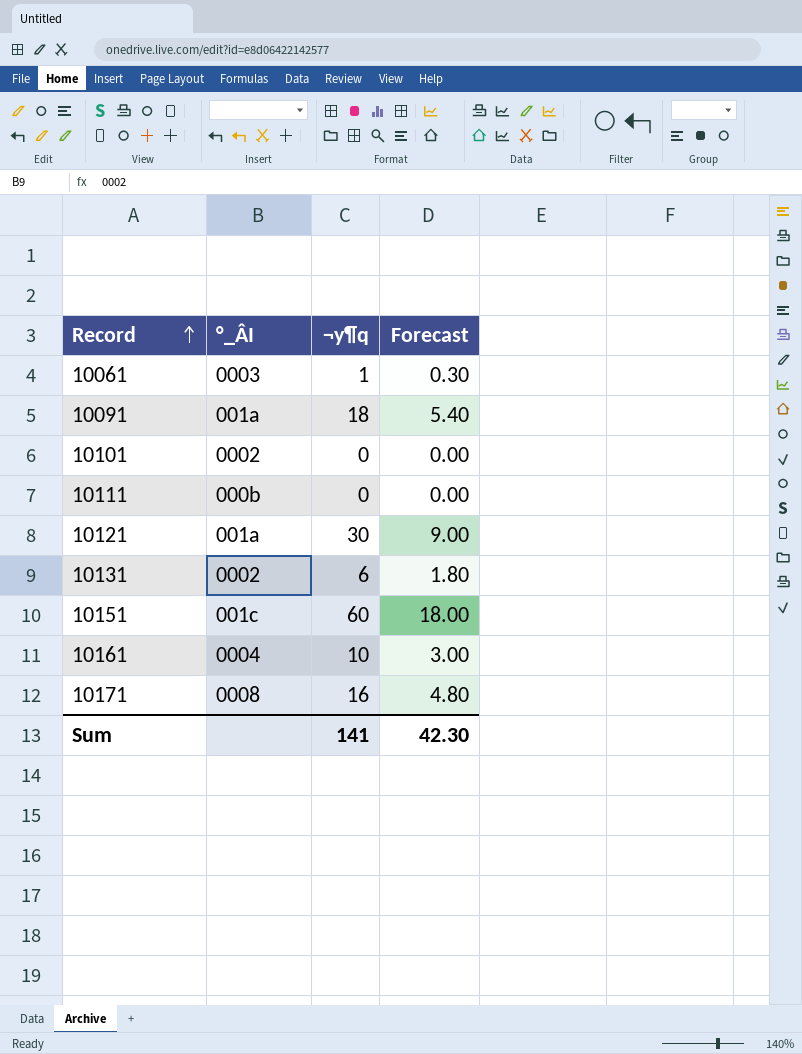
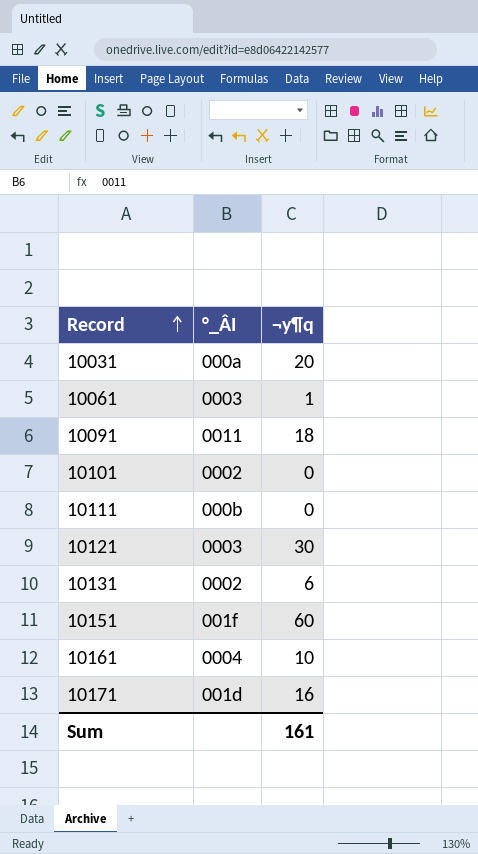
column Forecast | formula: [¬y¶q] * 0.3 -> none
row 10031: none -> 000a | 20
10091 | °_ÂI: 001a -> 0011
10121 | °_ÂI: 001a -> 0003
10151 | °_ÂI: 001c -> 001f
10171 | °_ÂI: 0008 -> 001d
Sum | ¬y¶q: 141 -> 161

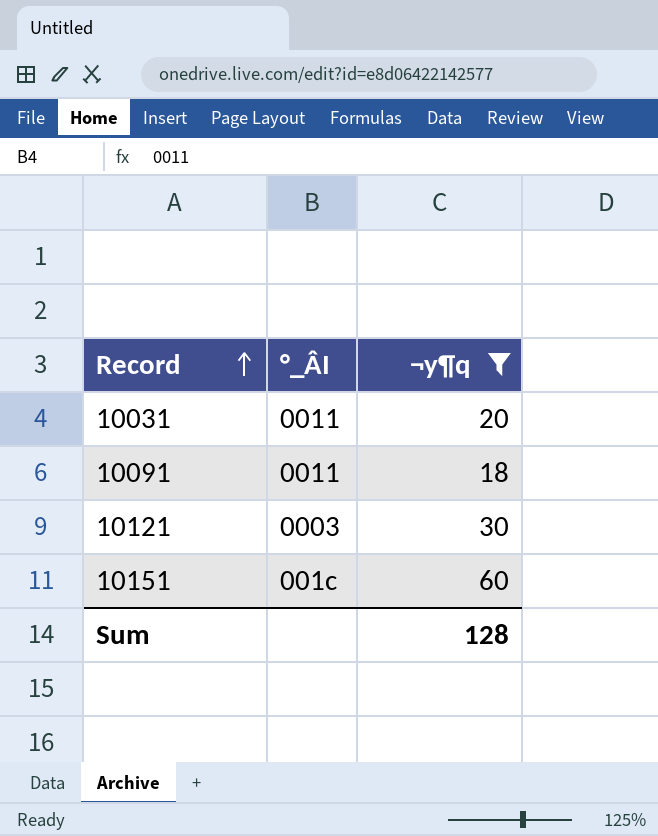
filter: none -> ¬y¶q >= 18
10031 | °_ÂI: 000a -> 0011
10151 | °_ÂI: 001f -> 001c
Sum | ¬y¶q: 161 -> 128

